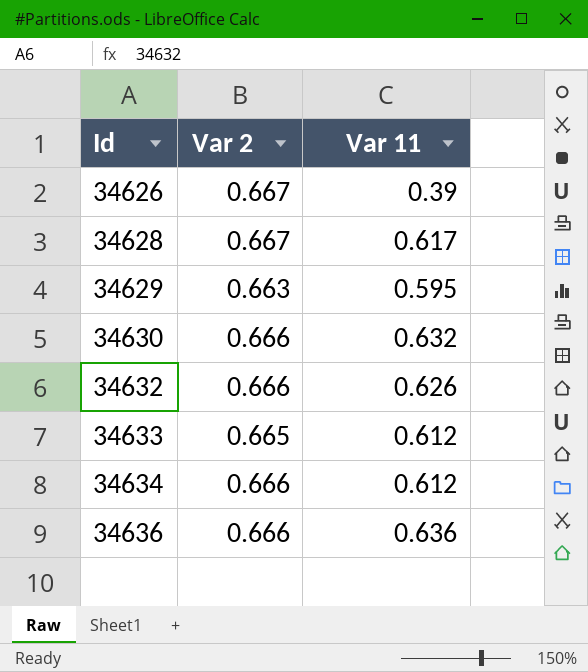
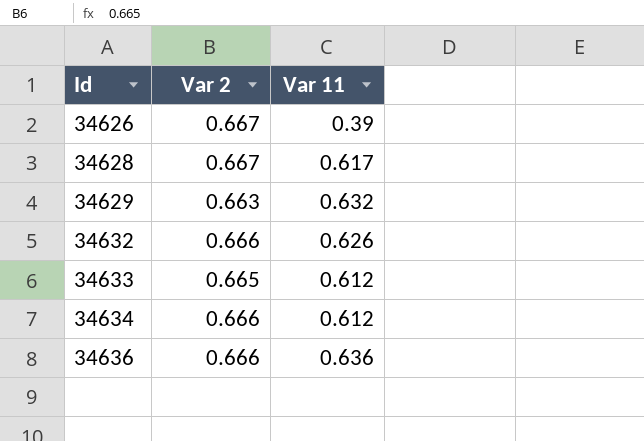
row 34630: 0.666 | 0.632 -> none
34629 | Var 11: 0.595 -> 0.632

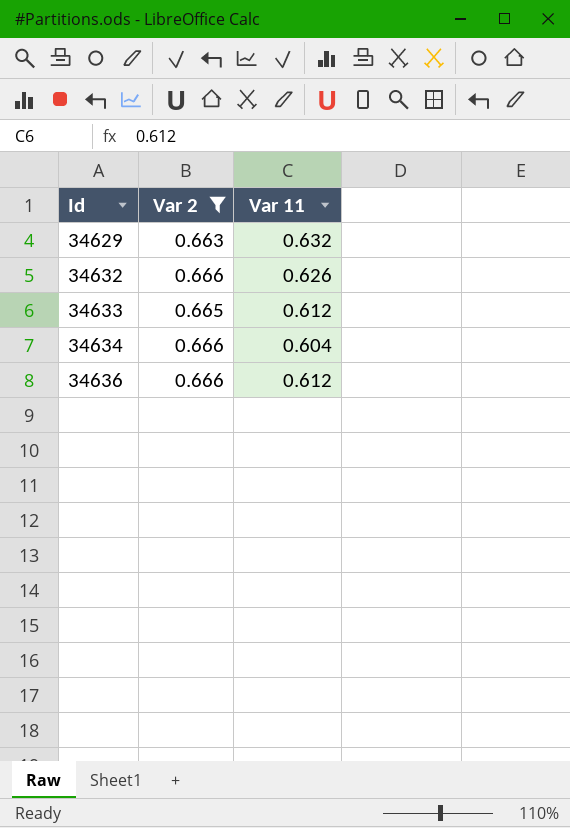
filter: none -> Var 2 != 0.667
34634 | Var 11: 0.612 -> 0.604
34636 | Var 11: 0.636 -> 0.612

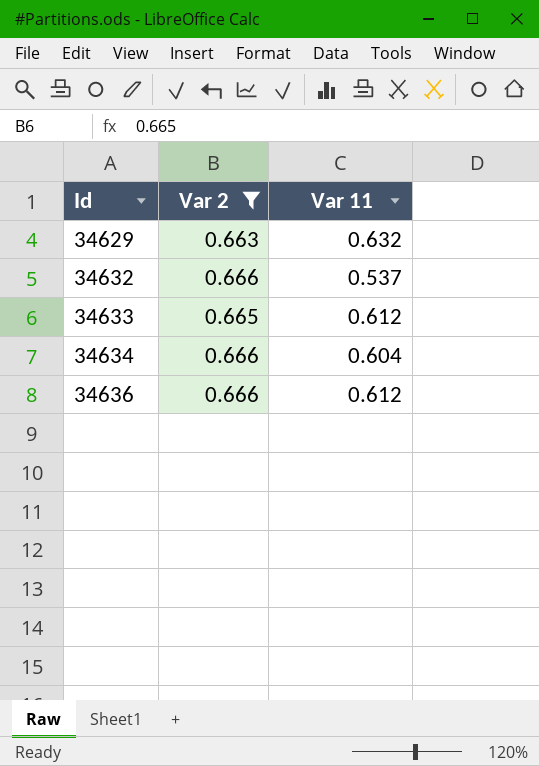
34632 | Var 11: 0.626 -> 0.537

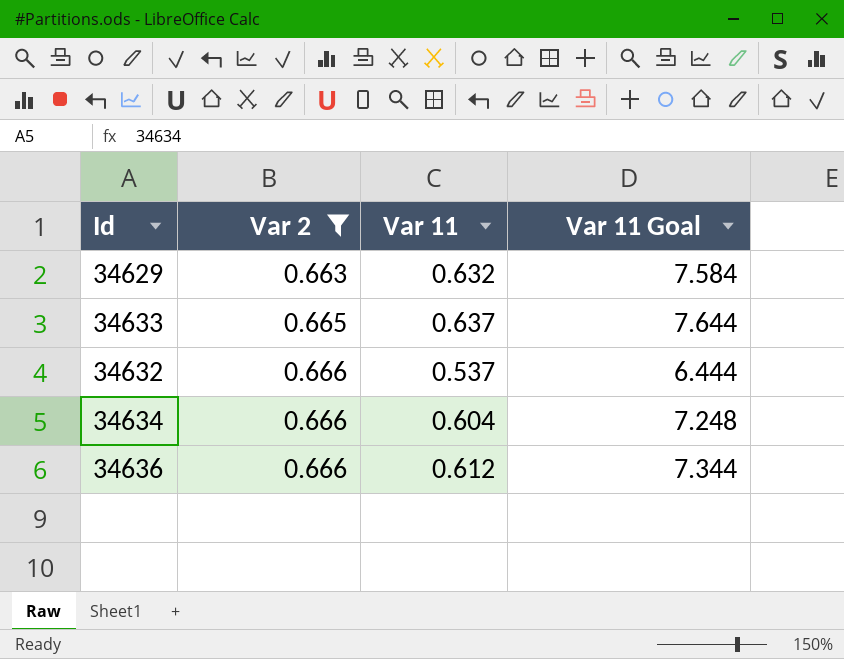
row order: Id ascending -> Var 2 ascending
column Var 11 Goal | formula: none -> [Var 11] * 12
34633 | Var 11: 0.612 -> 0.637

